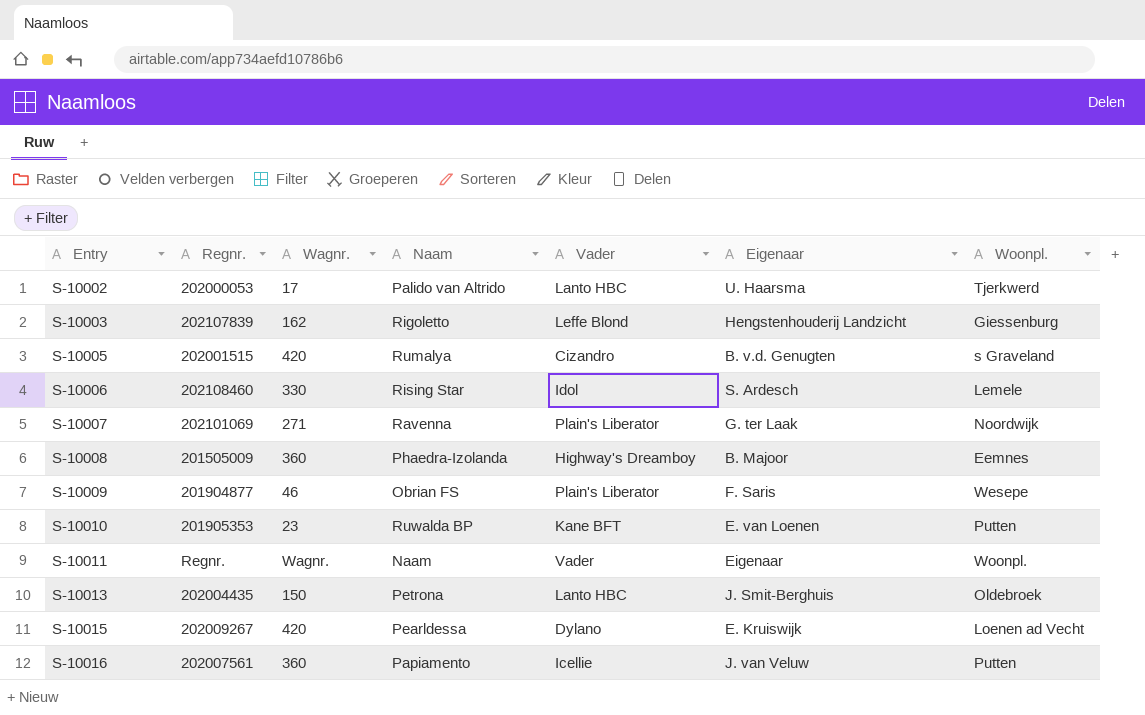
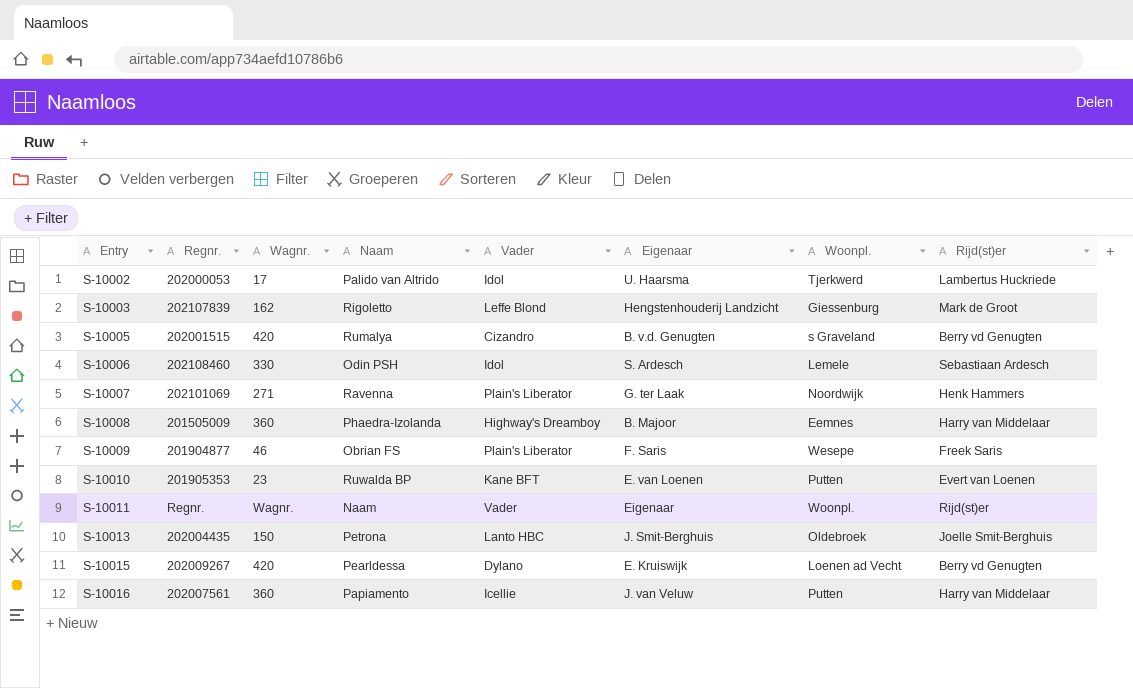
column Rijd(st)er | position: none -> 8
S-10002 | Vader: Lanto HBC -> Idol
S-10006 | Naam: Rising Star -> Odin PSH

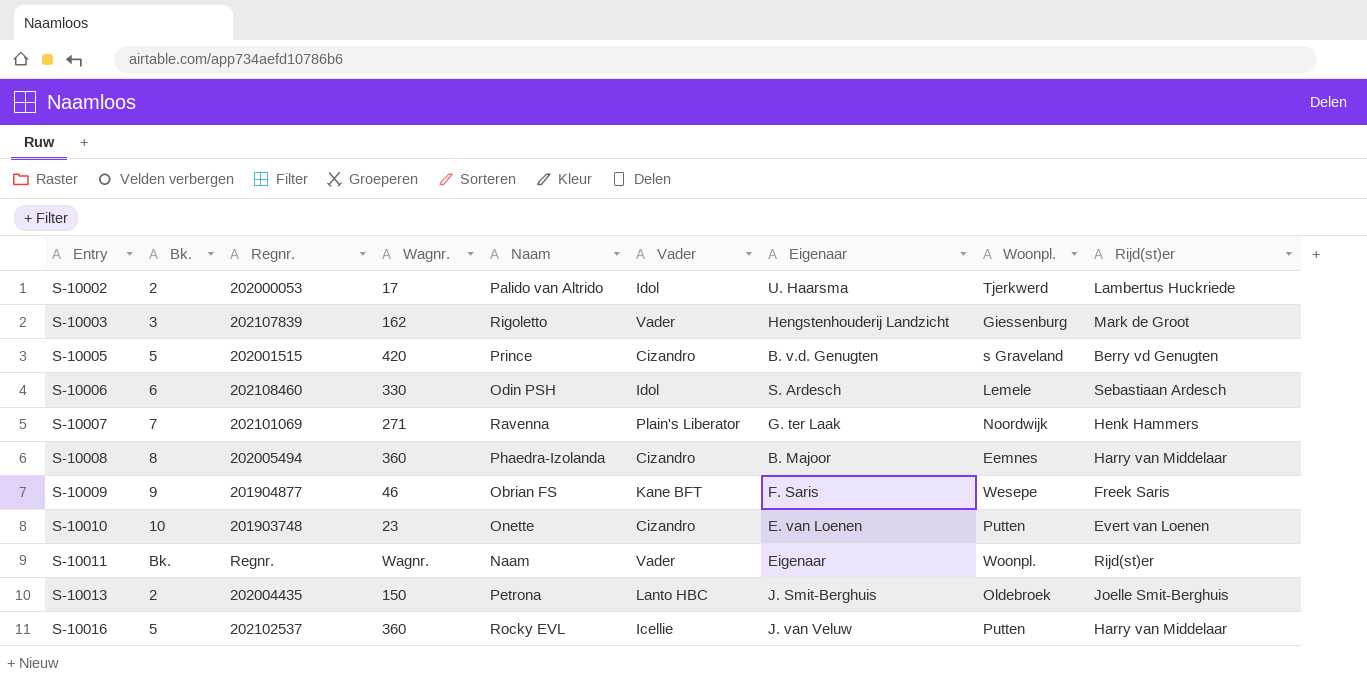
column Bk. | position: none -> 2
row S-10015: 202009267 | 420 | Pearldessa | Dylano | E. Kruiswijk | Loenen ad Vecht | Berry vd Genugten -> none
S-10003 | Vader: Leffe Blond -> Vader
S-10005 | Naam: Rumalya -> Prince
S-10008 | Regnr.: 201505009 -> 202005494
S-10008 | Vader: Highway's Dreamboy -> Cizandro
S-10009 | Vader: Plain's Liberator -> Kane BFT
S-10010 | Regnr.: 201905353 -> 201903748
S-10010 | Naam: Ruwalda BP -> Onette
S-10010 | Vader: Kane BFT -> Cizandro
S-10016 | Regnr.: 202007561 -> 202102537
S-10016 | Naam: Papiamento -> Rocky EVL

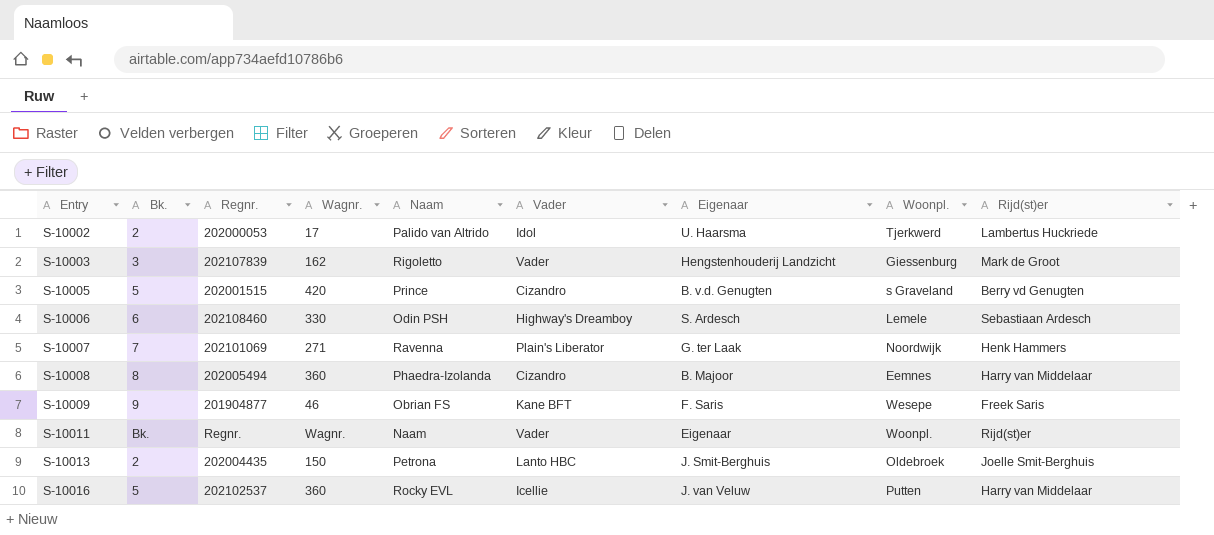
row S-10010: 10 | 201903748 | 23 | Onette | Cizandro | E. van Loenen | Putten | Evert van Loenen -> none
S-10006 | Vader: Idol -> Highway's Dreamboy

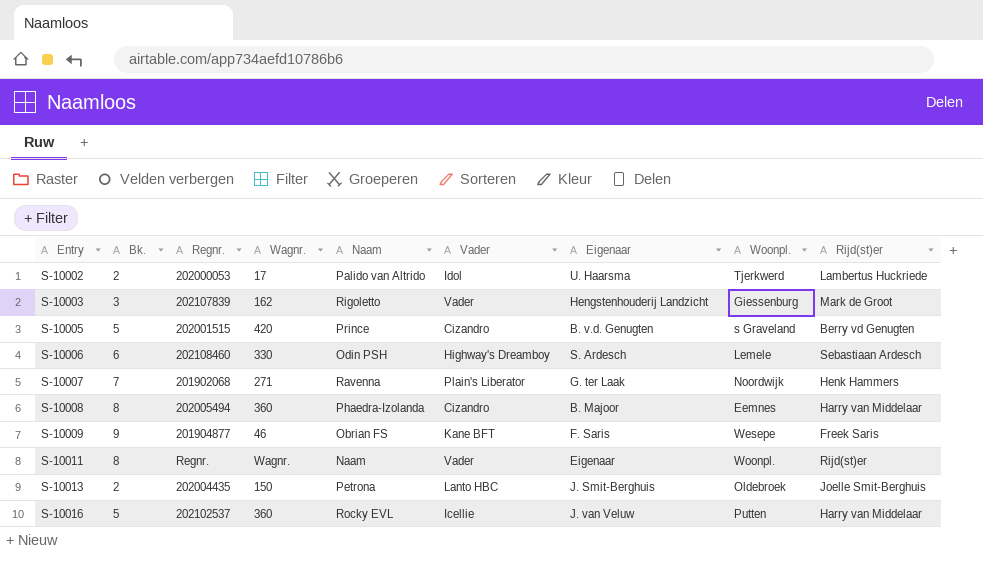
S-10007 | Regnr.: 202101069 -> 201902068
S-10011 | Bk.: Bk. -> 8

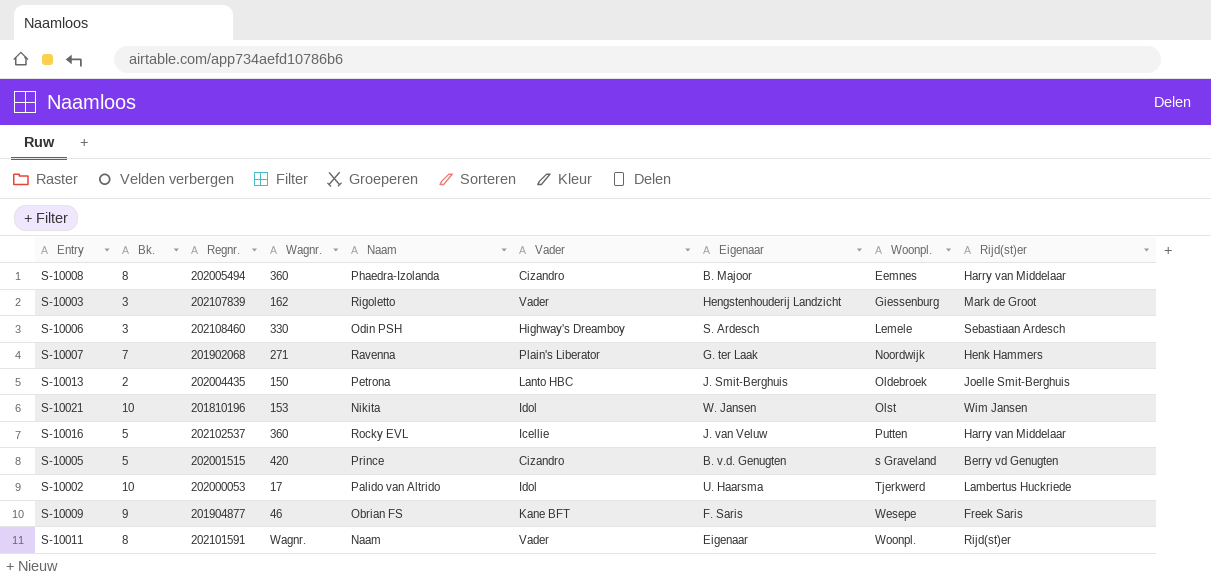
row order: Entry ascending -> Woonpl. ascending
S-10006 | Bk.: 6 -> 3
row S-10021: none -> 10 | 201810196 | 153 | Nikita | Idol | W. Jansen | Olst | Wim Jansen
S-10002 | Bk.: 2 -> 10
S-10011 | Regnr.: Regnr. -> 202101591

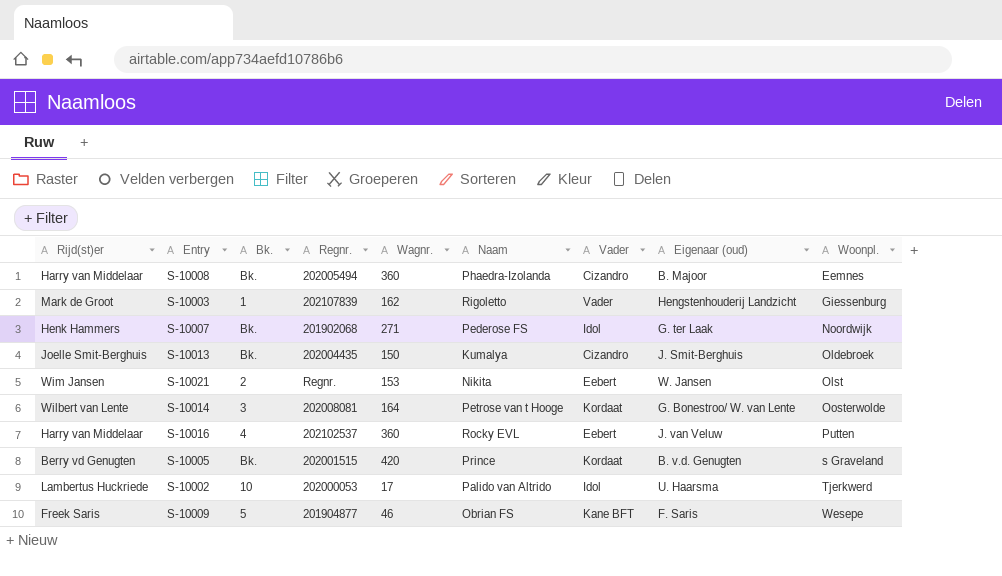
column Rijd(st)er | position: 9 -> 1
column name: Eigenaar -> Eigenaar (oud)
row S-10006: 3 | 202108460 | 330 | Odin PSH | Highway's Dreamboy | S. Ardesch | Lemele | Sebastiaan Ardesch -> none
row S-10011: 8 | 202101591 | Wagnr. | Naam | Vader | Eigenaar | Woonpl. | Rijd(st)er -> none
S-10008 | Bk.: 8 -> Bk.
S-10003 | Bk.: 3 -> 1
S-10007 | Bk.: 7 -> Bk.
S-10007 | Naam: Ravenna -> Pederose FS
S-10007 | Vader: Plain's Liberator -> Idol
S-10013 | Bk.: 2 -> Bk.
S-10013 | Naam: Petrona -> Kumalya
S-10013 | Vader: Lanto HBC -> Cizandro
S-10021 | Bk.: 10 -> 2
S-10021 | Regnr.: 201810196 -> Regnr.
S-10021 | Vader: Idol -> Eebert
row S-10014: none -> Wilbert van Lente | 3 | 202008081 | 164 | Petrose van t Hooge | Kordaat | G. Bonestroo/ W. van Lente | Oosterwolde
S-10016 | Bk.: 5 -> 4
S-10016 | Vader: Icellie -> Eebert
S-10005 | Bk.: 5 -> Bk.
S-10005 | Vader: Cizandro -> Kordaat
S-10009 | Bk.: 9 -> 5

